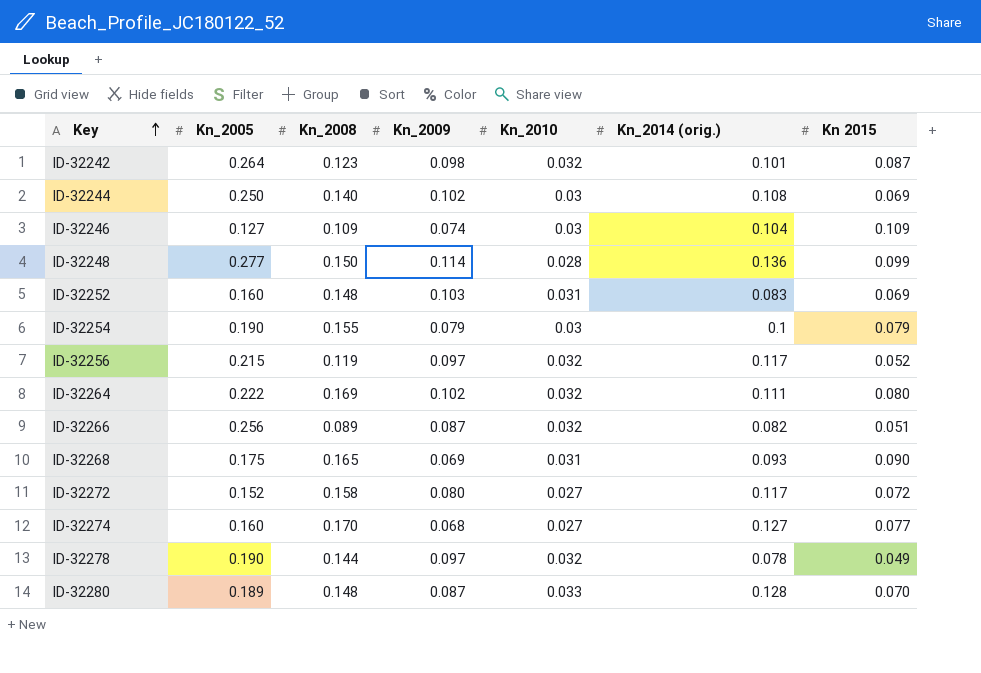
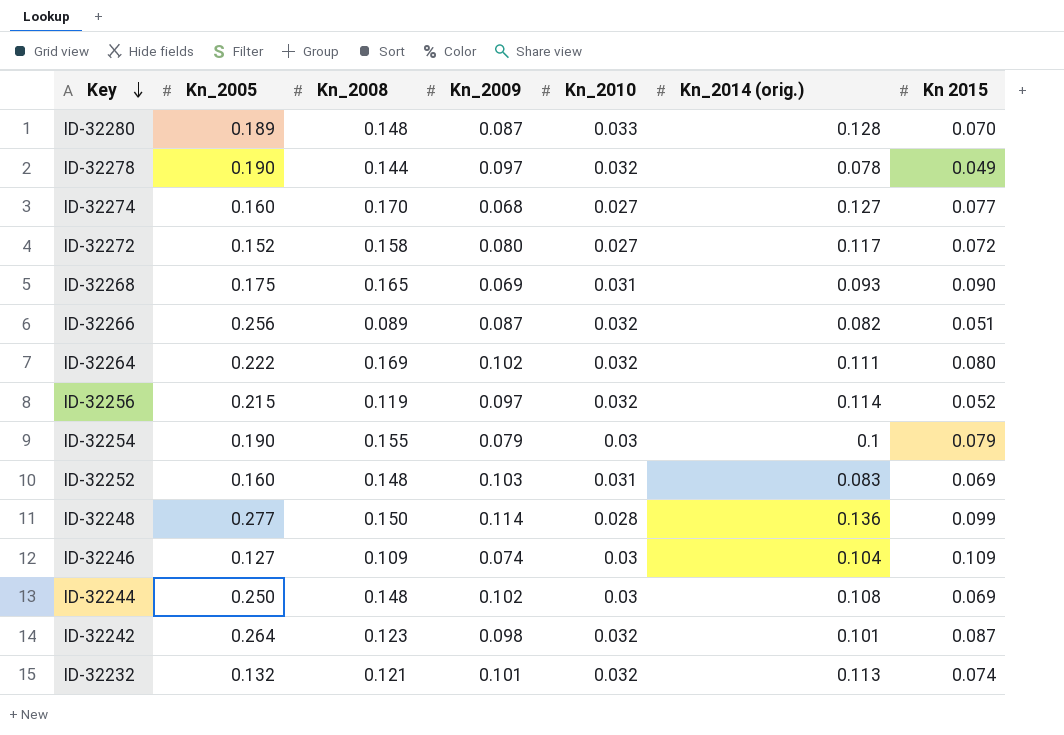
row order: Key ascending -> Key descending
ID-32256 | Kn_2014 (orig.): 0.117 -> 0.114
ID-32244 | Kn_2008: 0.140 -> 0.148
row ID-32232: none -> 0.132 | 0.121 | 0.101 | 0.032 | 0.113 | 0.074

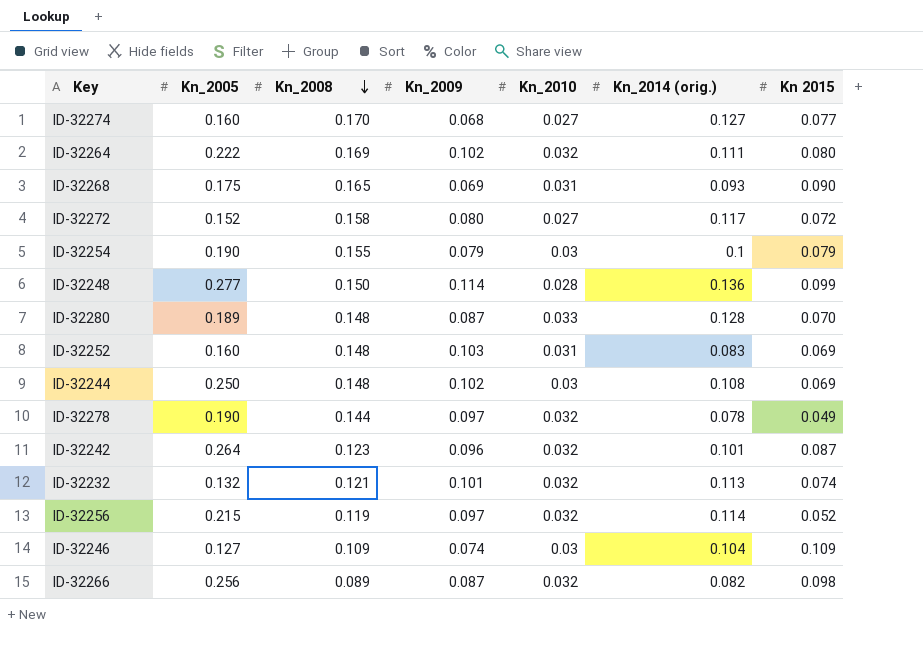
row order: Key descending -> Kn_2008 descending
ID-32242 | Kn_2009: 0.098 -> 0.096
ID-32266 | Kn 2015: 0.051 -> 0.098

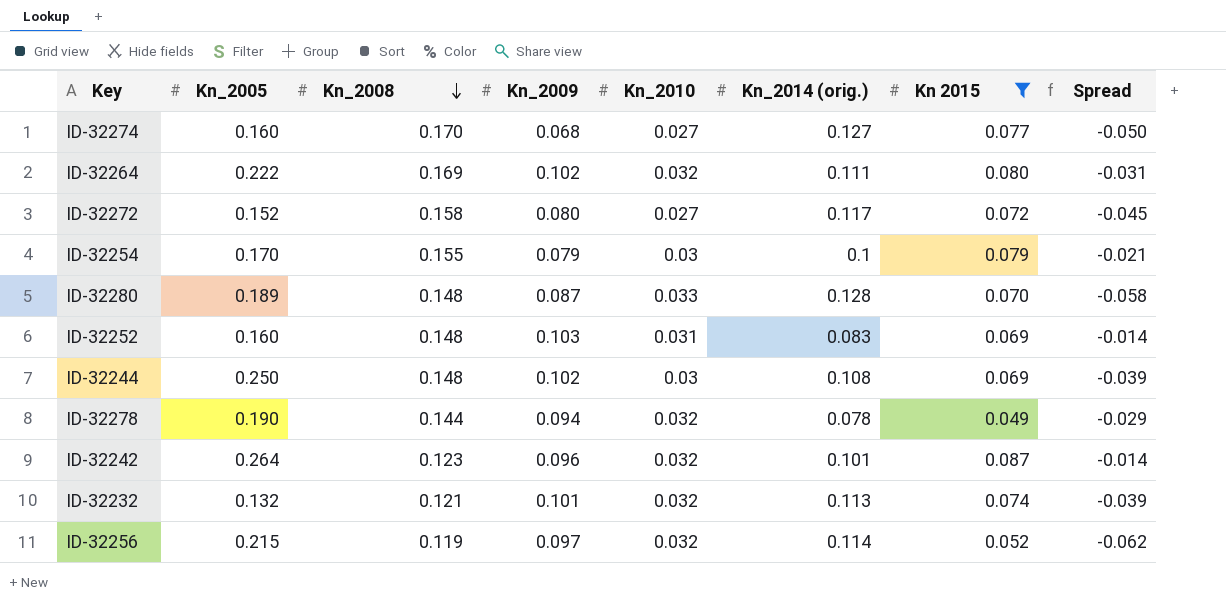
filter: none -> Kn 2015 <= 0.087
column Spread | formula: none -> [Kn 2015] - [Kn_2014 (orig.)]
ID-32254 | Kn_2005: 0.190 -> 0.170
ID-32278 | Kn_2009: 0.097 -> 0.094

